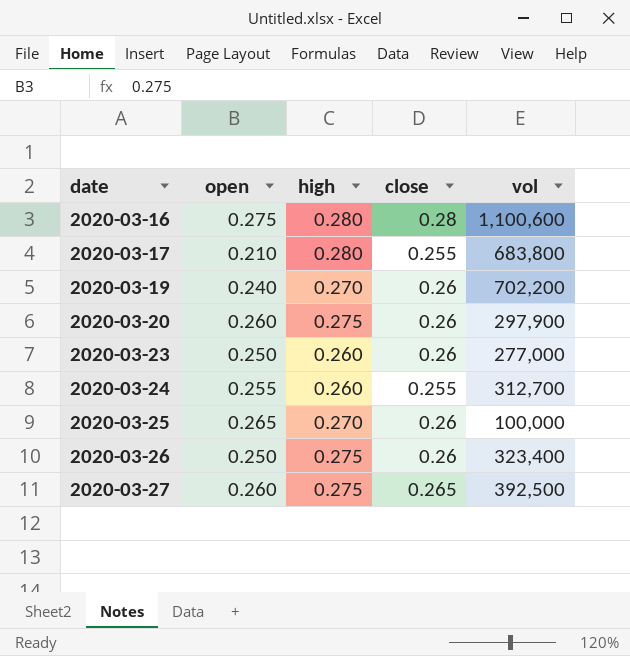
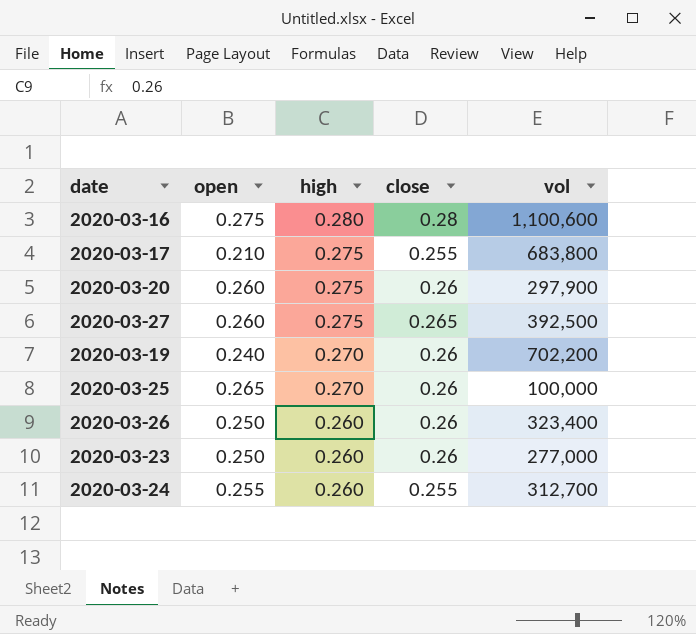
row order: date ascending -> high descending
2020-03-17 | high: 0.280 -> 0.275
2020-03-26 | high: 0.275 -> 0.260

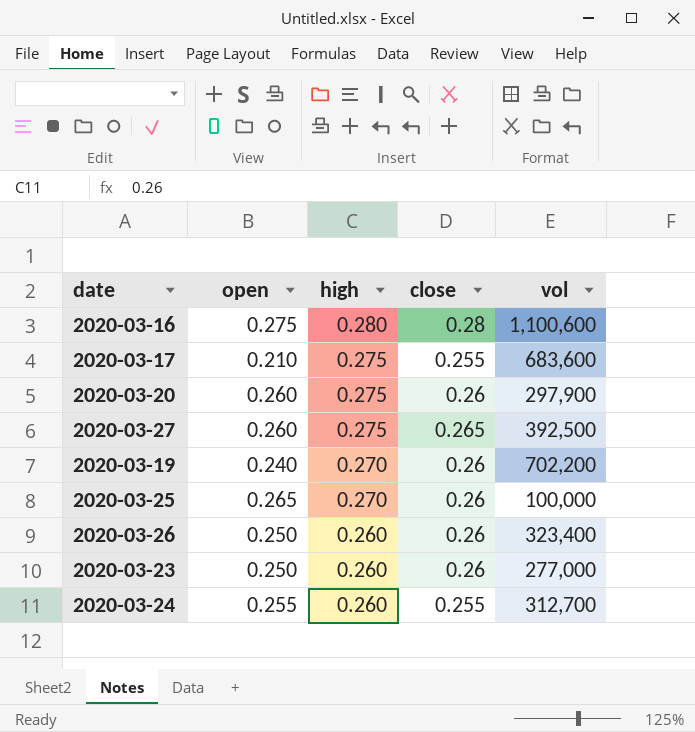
2020-03-17 | vol: 683,800 -> 683,600

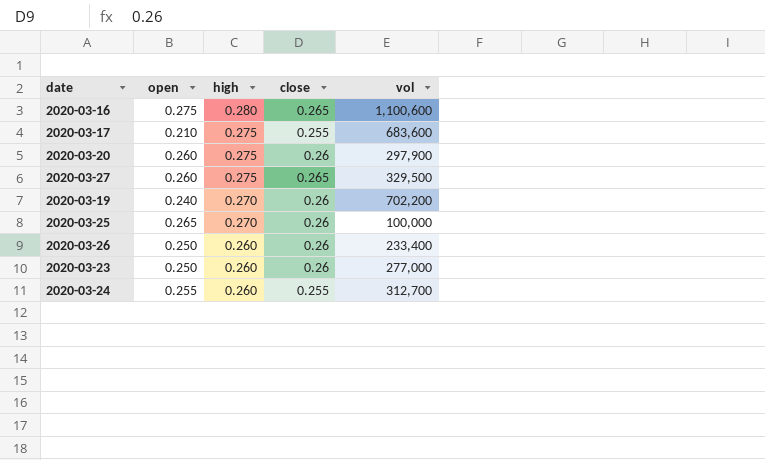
2020-03-16 | close: 0.28 -> 0.265
2020-03-27 | vol: 392,500 -> 329,500
2020-03-26 | vol: 323,400 -> 233,400

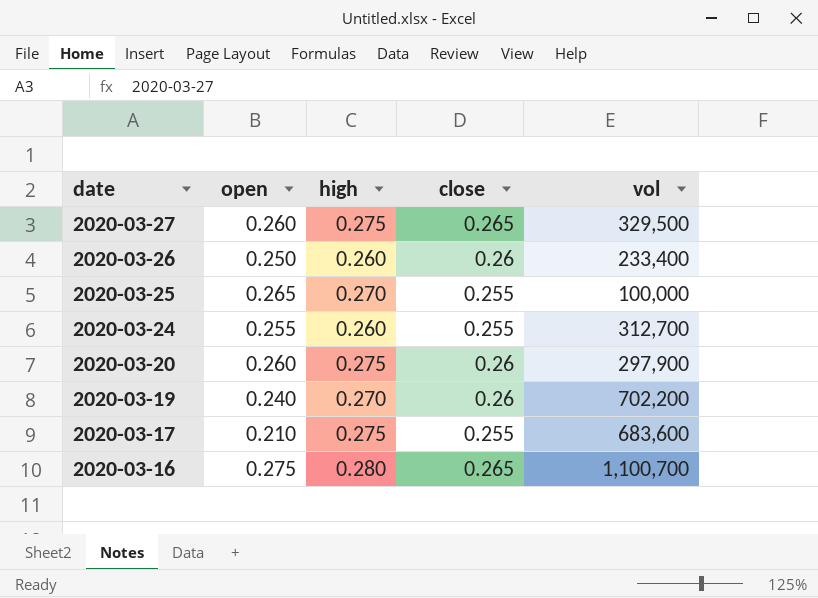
row order: high descending -> date descending
row 2020-03-23: 0.250 | 0.260 | 0.26 | 277,000 -> none
2020-03-25 | close: 0.26 -> 0.255
2020-03-16 | vol: 1,100,600 -> 1,100,700

